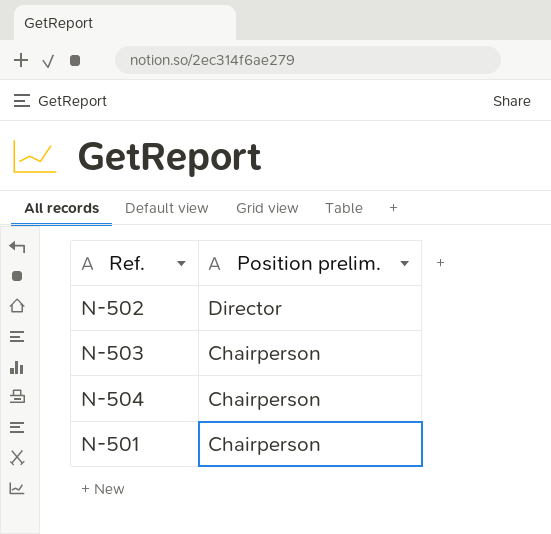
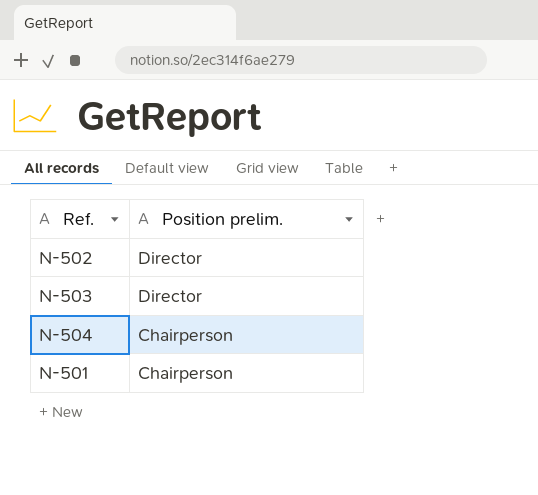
N-503 | Position prelim.: Chairperson -> Director

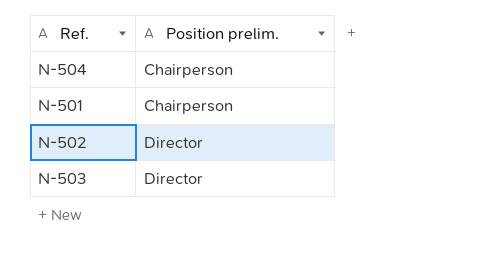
row order: Position prelim. descending -> Position prelim. ascending

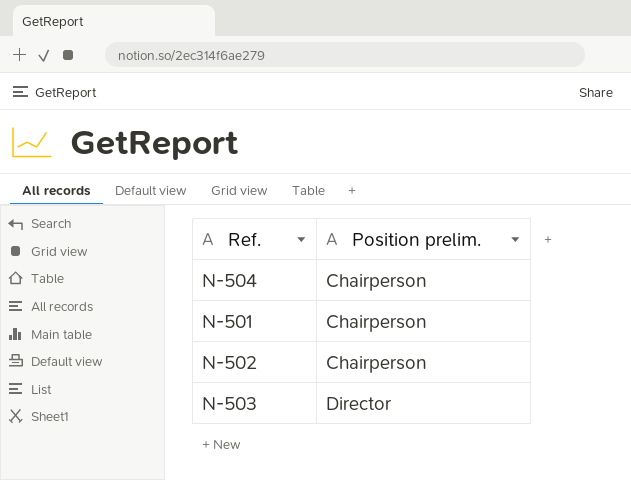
N-502 | Position prelim.: Director -> Chairperson

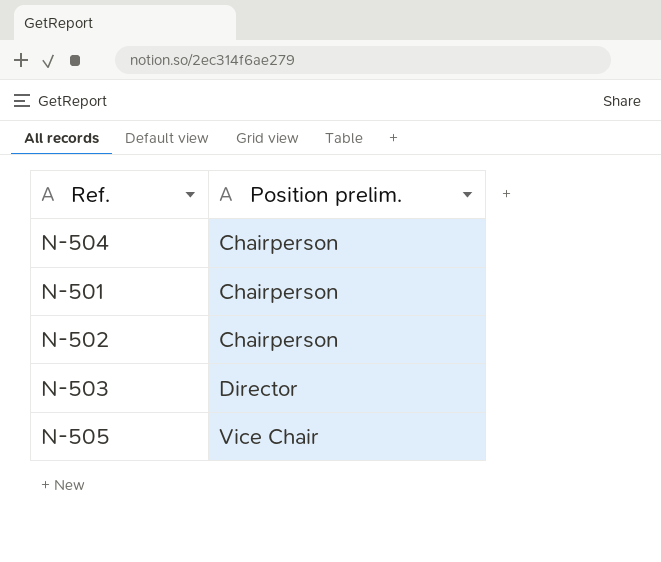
row N-505: none -> Vice Chair

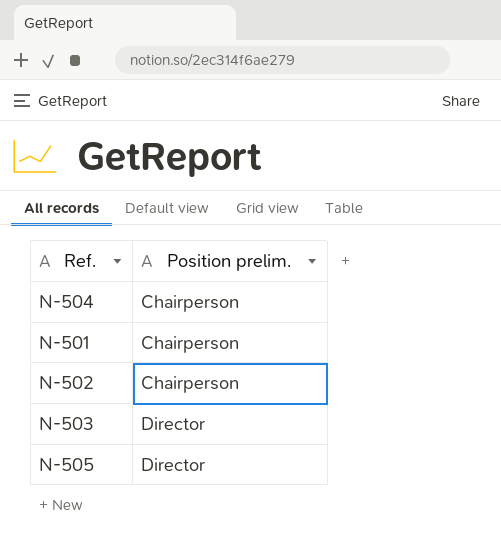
N-505 | Position prelim.: Vice Chair -> Director

